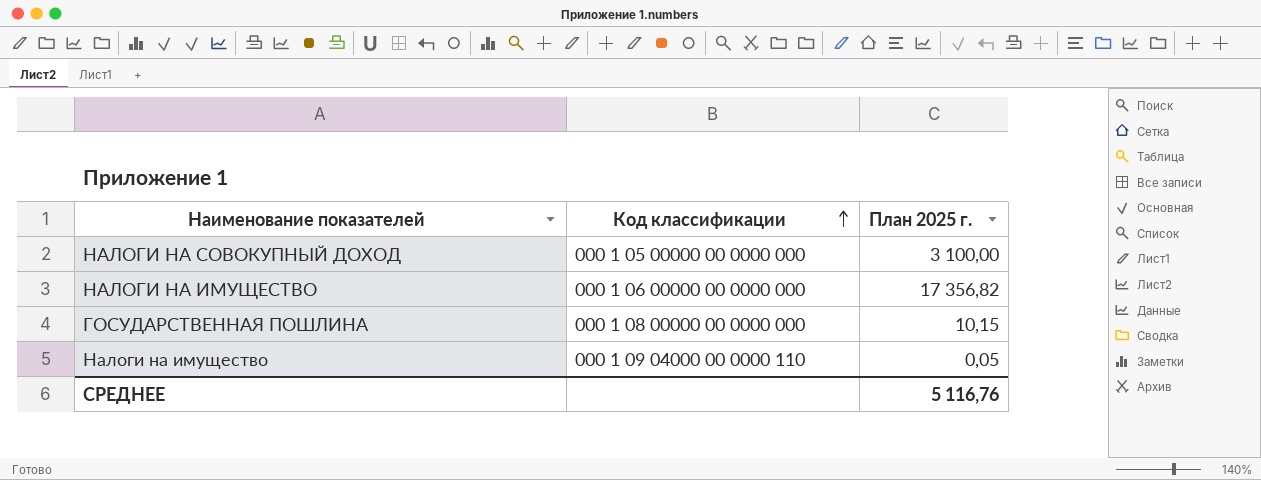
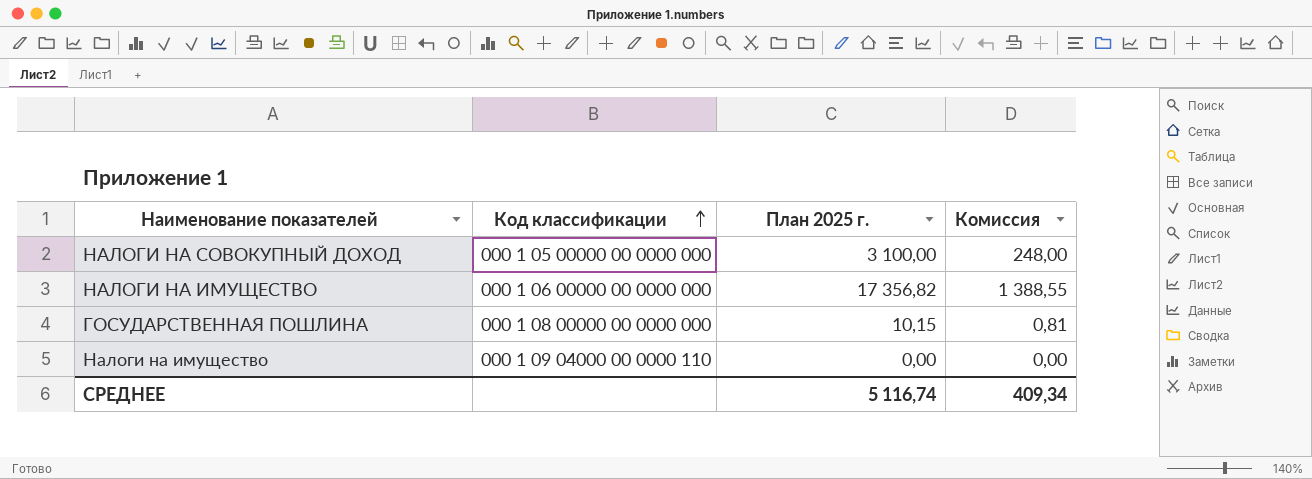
column Комиссия | formula: none -> [План 2025 г.] * 0,08
Налоги на имущество | План 2025 г.: 0,05 -> 0,00
СРЕДНЕЕ | План 2025 г.: 5 116,76 -> 5 116,74

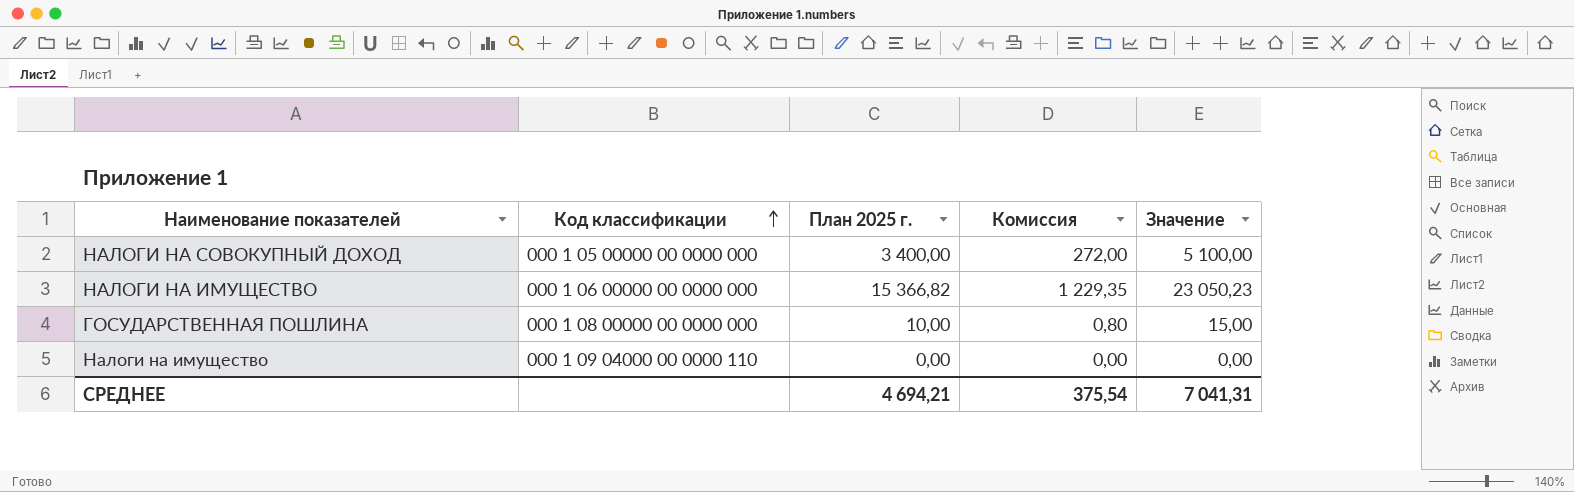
column Значение | formula: none -> [План 2025 г.] * 1,5
НАЛОГИ НА СОВОКУПНЫЙ ДОХОД | План 2025 г.: 3 100,00 -> 3 400,00
НАЛОГИ НА СОВОКУПНЫЙ ДОХОД | Комиссия: 248,00 -> 272,00
НАЛОГИ НА ИМУЩЕСТВО | План 2025 г.: 17 356,82 -> 15 366,82
НАЛОГИ НА ИМУЩЕСТВО | Комиссия: 1 388,55 -> 1 229,35
ГОСУДАРСТВЕННАЯ ПОШЛИНА | План 2025 г.: 10,15 -> 10,00
ГОСУДАРСТВЕННАЯ ПОШЛИНА | Комиссия: 0,81 -> 0,80
СРЕДНЕЕ | План 2025 г.: 5 116,74 -> 4 694,21
СРЕДНЕЕ | Комиссия: 409,34 -> 375,54

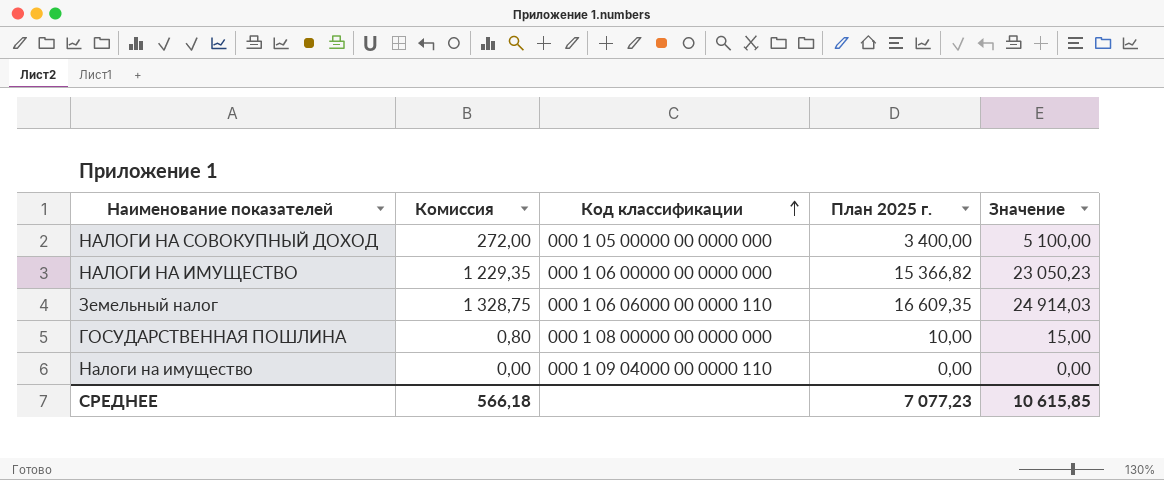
column Комиссия | position: 4 -> 2
row Земельный налог: none -> 1 328,75 | 000 1 06 06000 00 0000 110 | 16 609,35 | 24 914,03
СРЕДНЕЕ | Комиссия: 375,54 -> 566,18
СРЕДНЕЕ | План 2025 г.: 4 694,21 -> 7 077,23
СРЕДНЕЕ | Значение: 7 041,31 -> 10 615,85

